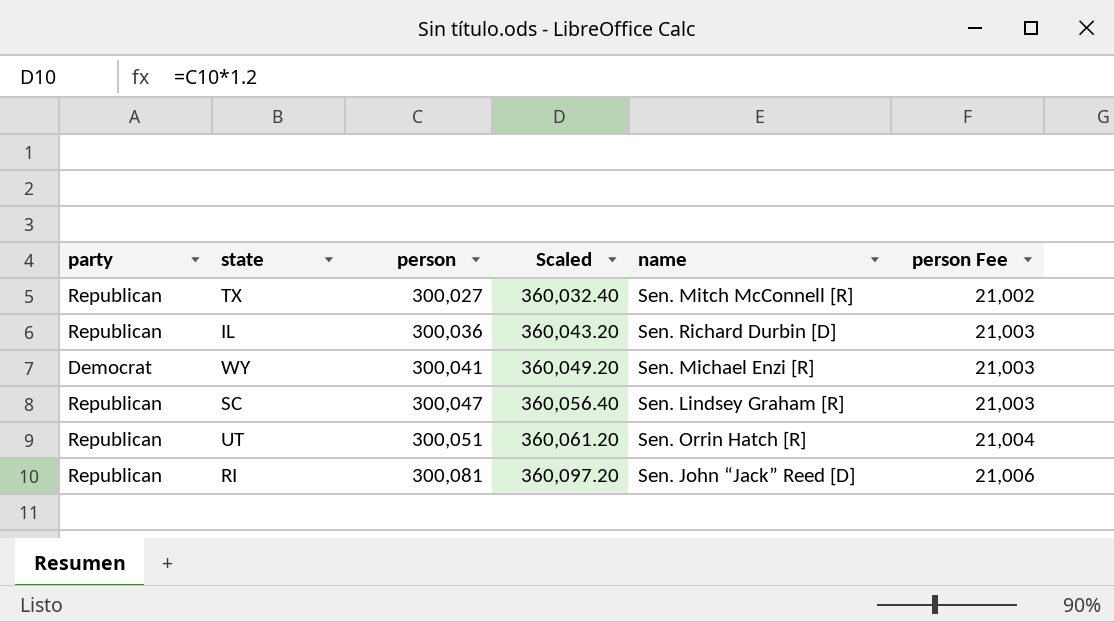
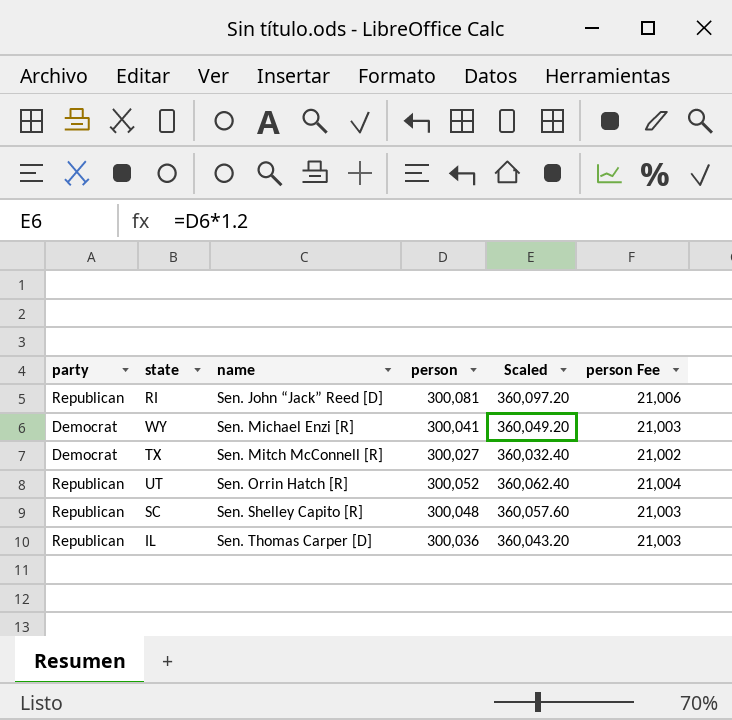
row order: person ascending -> name ascending
column name | position: 5 -> 3
TX | party: Republican -> Democrat
UT | person: 300,051 -> 300,052
UT | Scaled: 360,061.20 -> 360,062.40
SC | name: Sen. Lindsey Graham [R] -> Sen. Shelley Capito [R]
SC | person: 300,047 -> 300,048
SC | Scaled: 360,056.40 -> 360,057.60
IL | name: Sen. Richard Durbin [D] -> Sen. Thomas Carper [D]

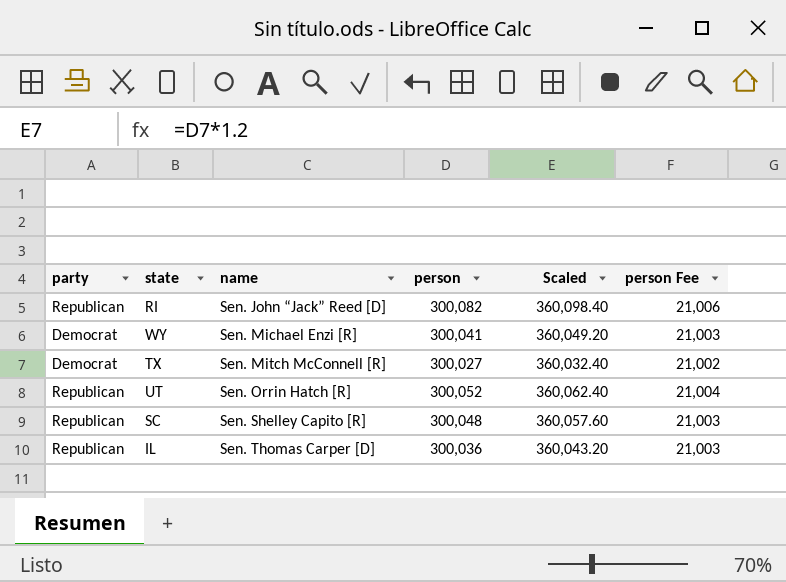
RI | person: 300,081 -> 300,082
RI | Scaled: 360,097.20 -> 360,098.40

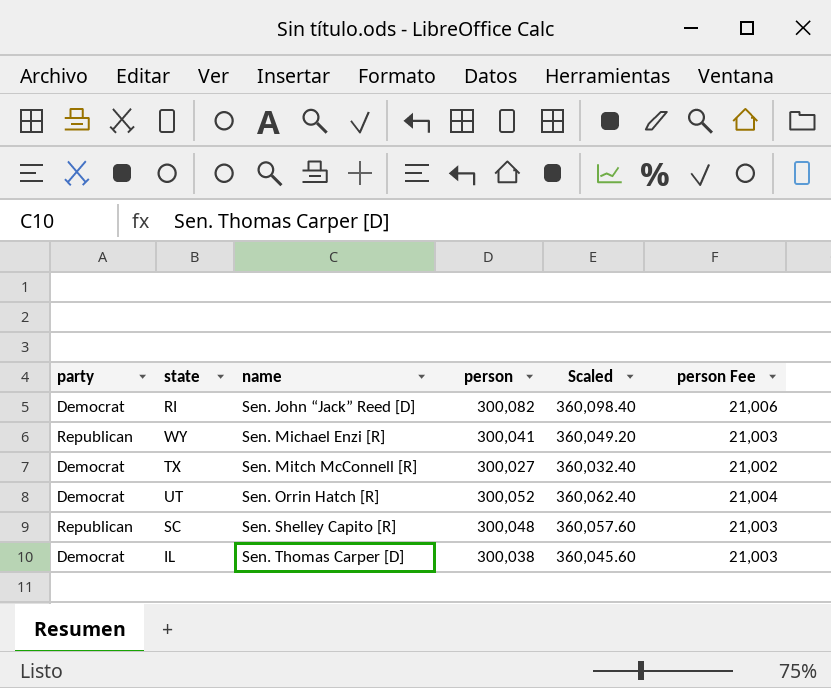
RI | party: Republican -> Democrat
WY | party: Democrat -> Republican
UT | party: Republican -> Democrat
IL | party: Republican -> Democrat
IL | person: 300,036 -> 300,038
IL | Scaled: 360,043.20 -> 360,045.60

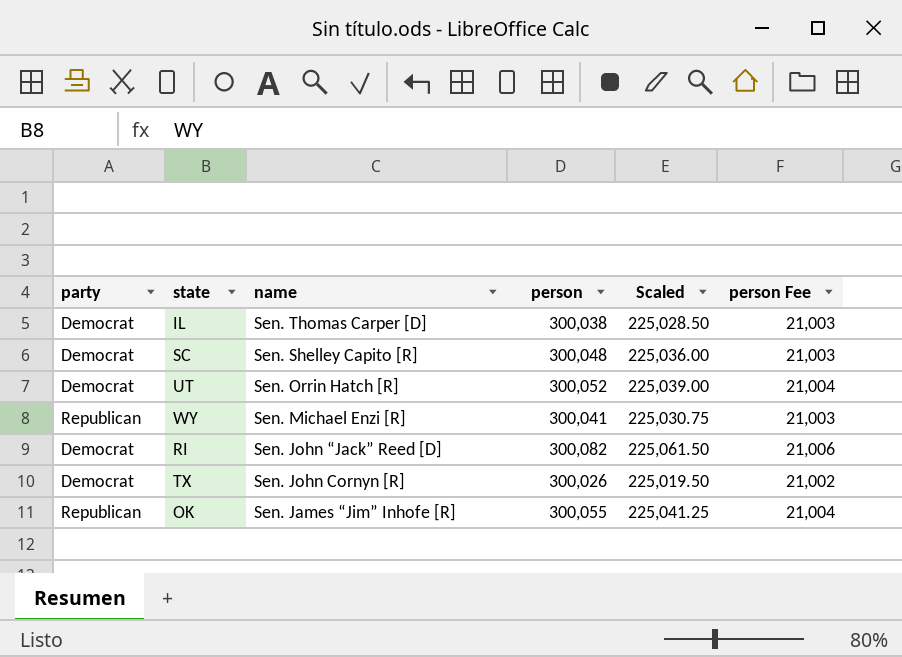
row order: name ascending -> name descending
column Scaled | formula: [person] * 1.2 -> [person] * 0.75
SC | party: Republican -> Democrat
TX | name: Sen. Mitch McConnell [R] -> Sen. John Cornyn [R]
TX | person: 300,027 -> 300,026
row OK: none -> Republican | Sen. James “Jim” Inhofe [R] | 300,055 | 225,041.25 | 21,004

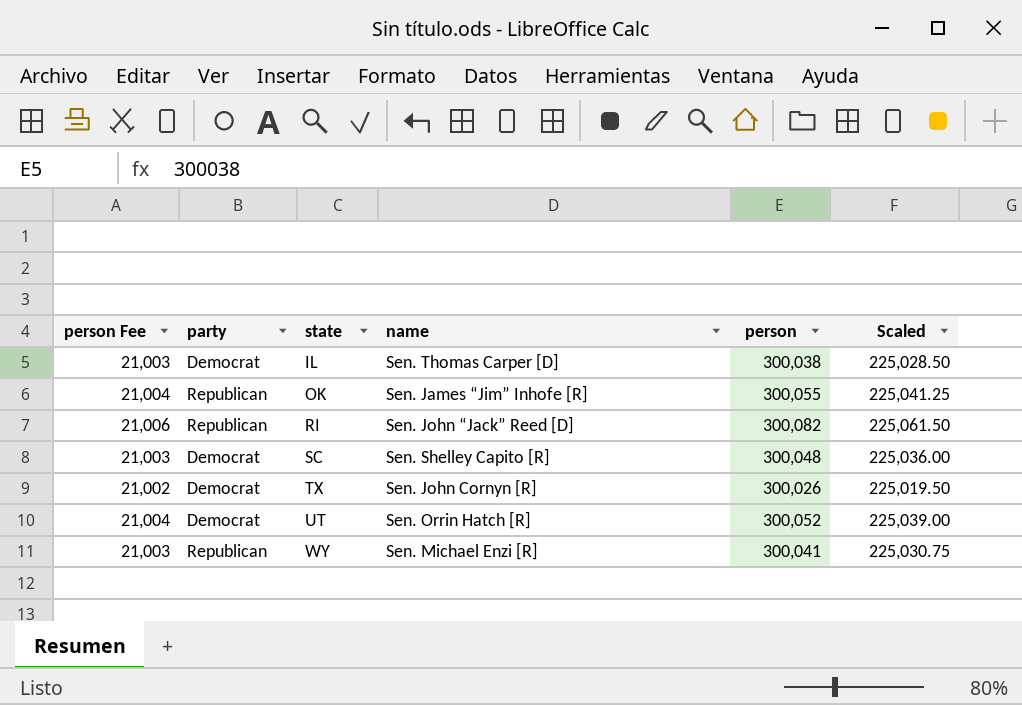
row order: name descending -> state ascending
column person Fee | position: 6 -> 1
RI | party: Democrat -> Republican

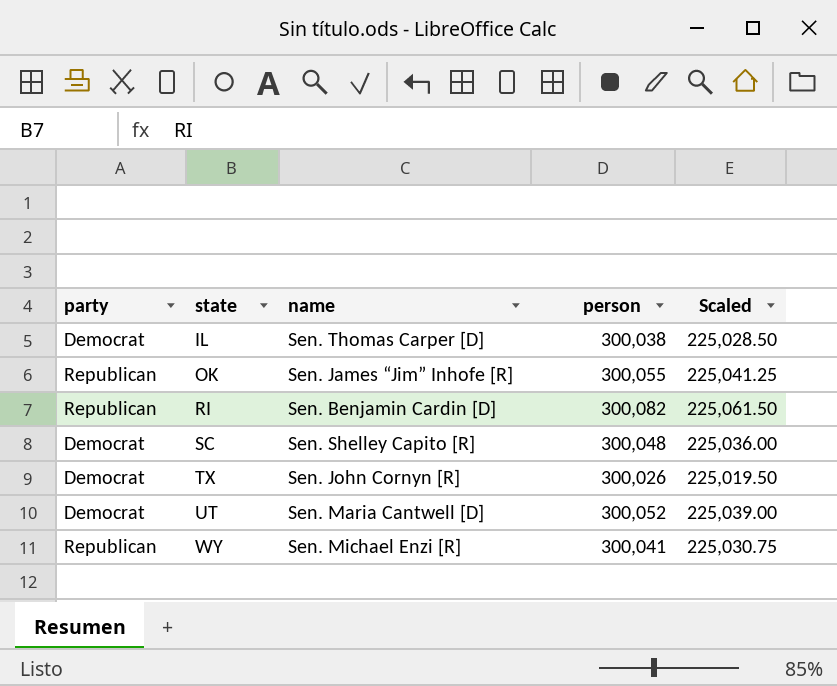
column person Fee | formula: [person] * 0.07 -> none
RI | name: Sen. John “Jack” Reed [D] -> Sen. Benjamin Cardin [D]
UT | name: Sen. Orrin Hatch [R] -> Sen. Maria Cantwell [D]

